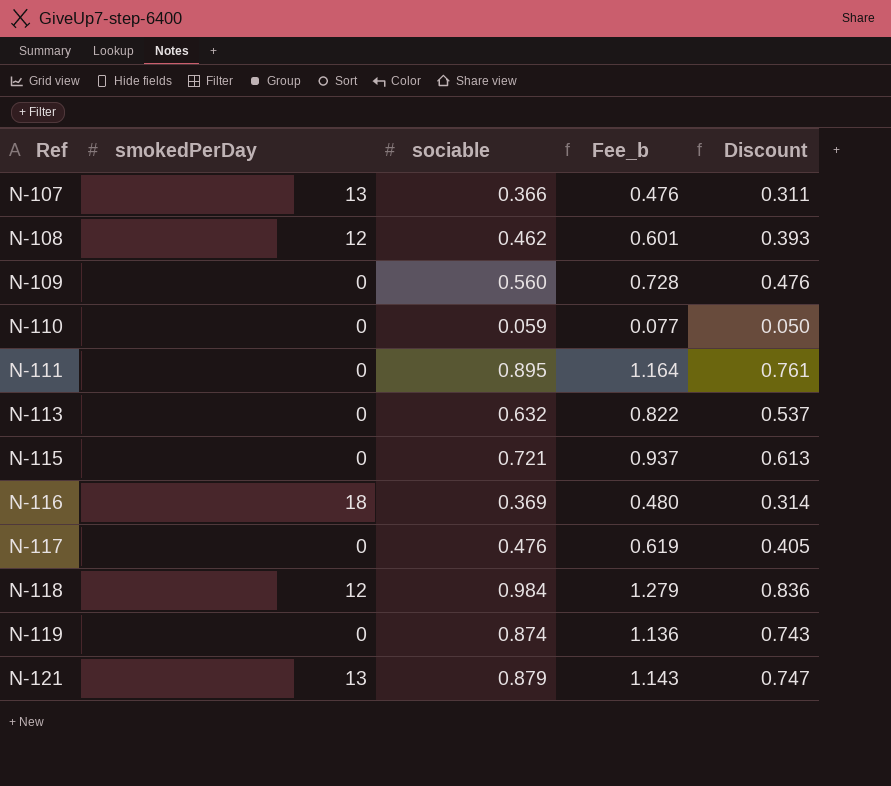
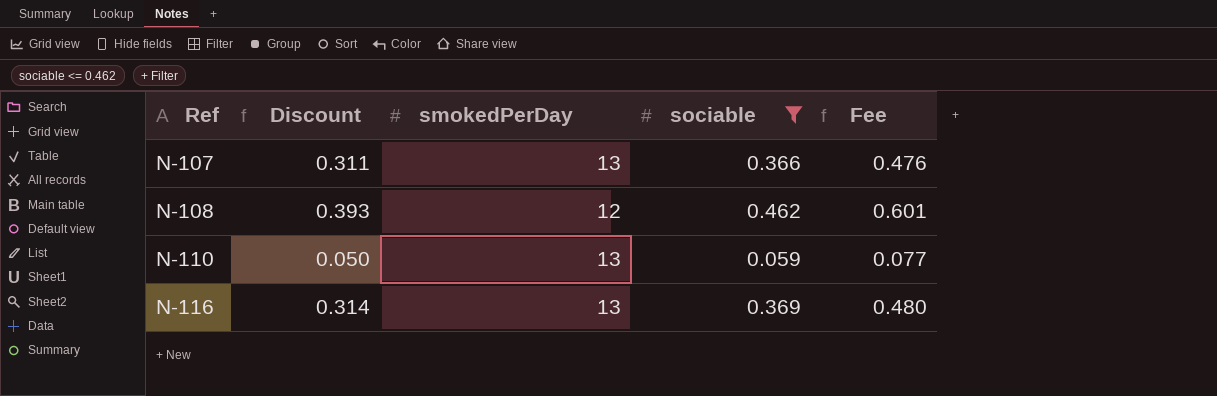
filter: none -> sociable <= 0.462
column Discount | position: 5 -> 2
column name: Fee_b -> Fee
N-110 | smokedPerDay: 0 -> 13
N-116 | smokedPerDay: 18 -> 13

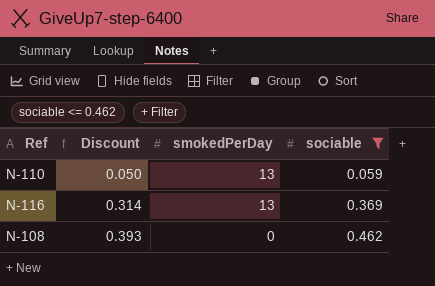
row order: Ref ascending -> Discount ascending
column Fee | formula: [sociable] * 1.3 -> none
row N-107: 0.311 | 13 | 0.366 | 0.476 -> none
N-108 | smokedPerDay: 12 -> 0

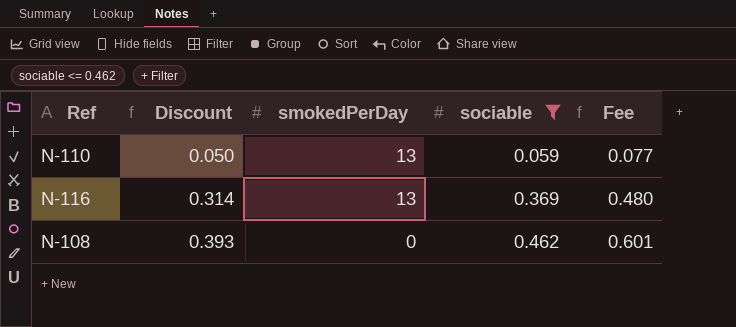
column Fee | formula: none -> [sociable] * 1.3

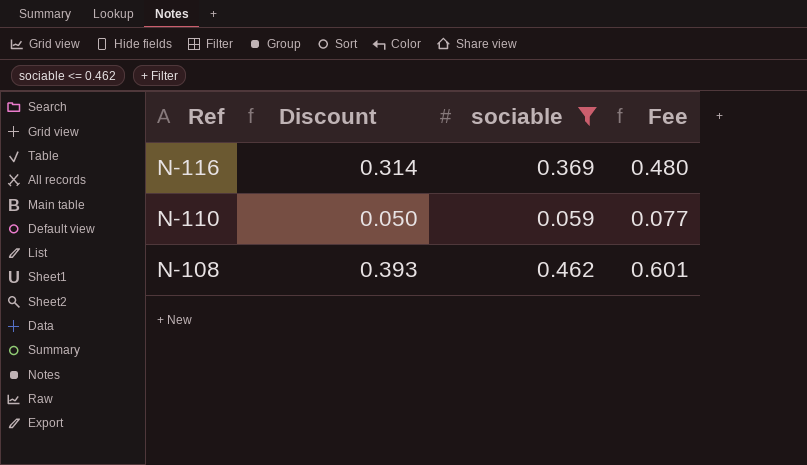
row order: Discount ascending -> Ref descending
column smokedPerDay | position: 3 -> none

